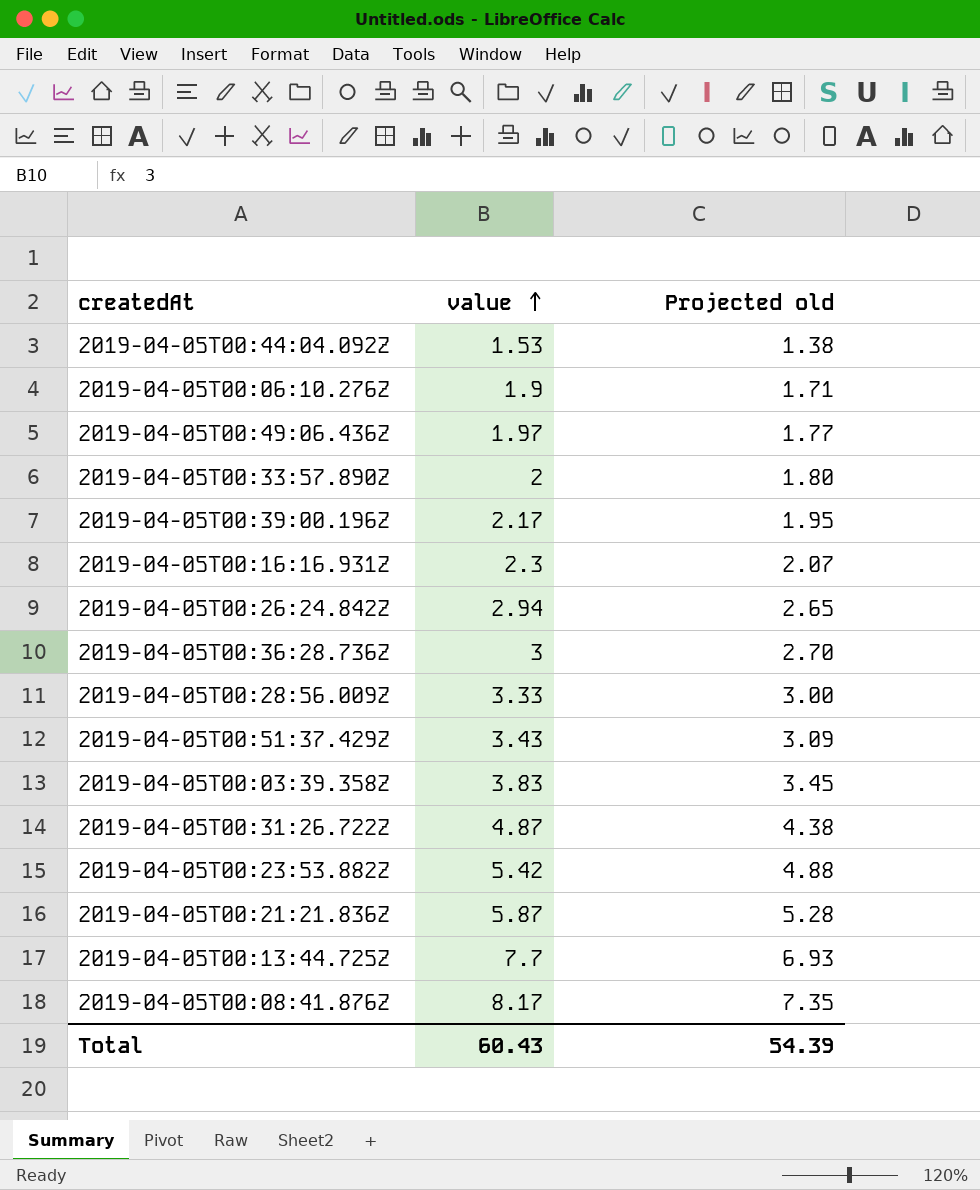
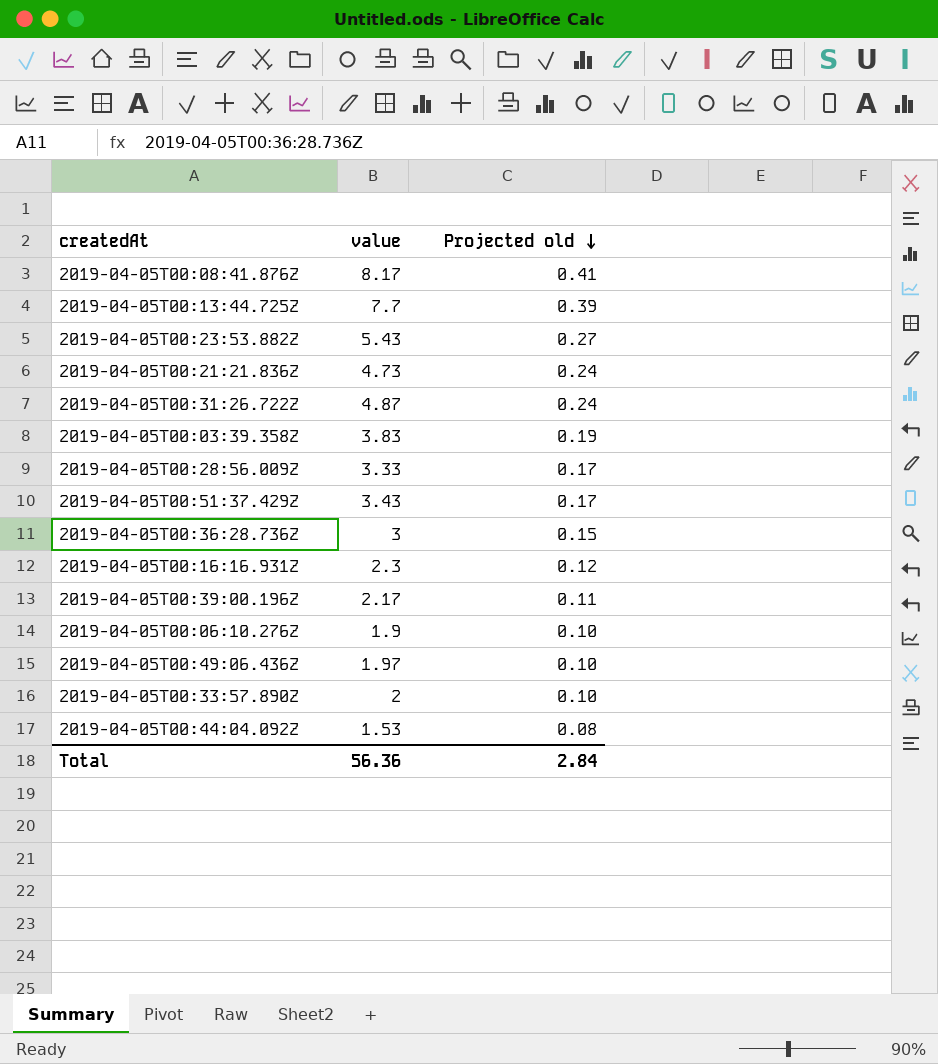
row order: value ascending -> Projected old descending
column Projected old | formula: [value] * 0.9 -> [value] * 0.05
row 2019-04-05T00:26:24.842Z: 2.94 | 2.65 -> none
2019-04-05T00:23:53.882Z | value: 5.42 -> 5.43
2019-04-05T00:21:21.836Z | value: 5.87 -> 4.73
Total | value: 60.43 -> 56.36
Total | Projected old: 54.39 -> 2.84

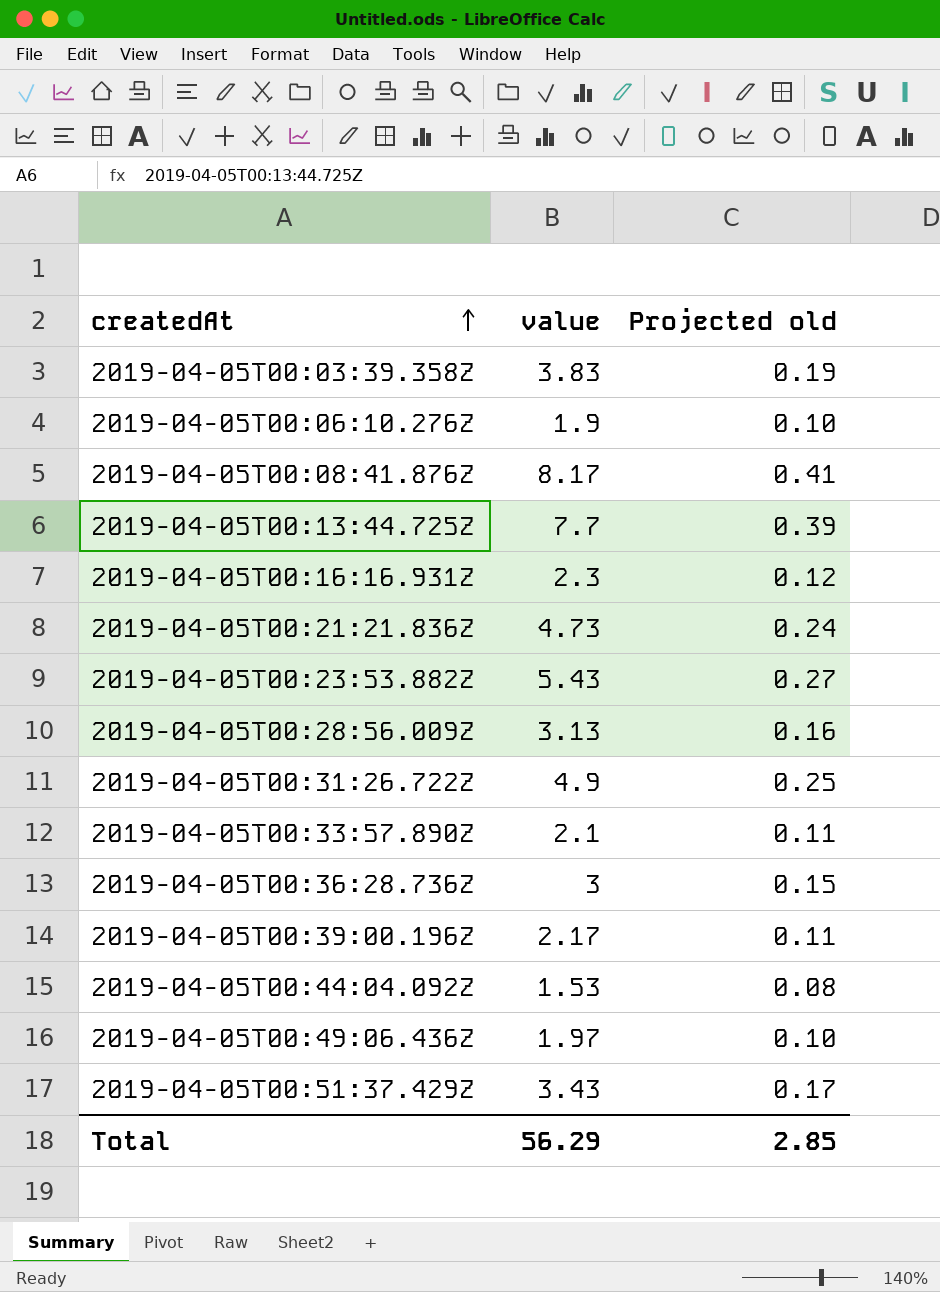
row order: Projected old descending -> createdAt ascending
2019-04-05T00:28:56.009Z | value: 3.33 -> 3.13
2019-04-05T00:28:56.009Z | Projected old: 0.17 -> 0.16
2019-04-05T00:31:26.722Z | value: 4.87 -> 4.9
2019-04-05T00:31:26.722Z | Projected old: 0.24 -> 0.25
2019-04-05T00:33:57.890Z | value: 2 -> 2.1
2019-04-05T00:33:57.890Z | Projected old: 0.10 -> 0.11
Total | value: 56.36 -> 56.29
Total | Projected old: 2.84 -> 2.85

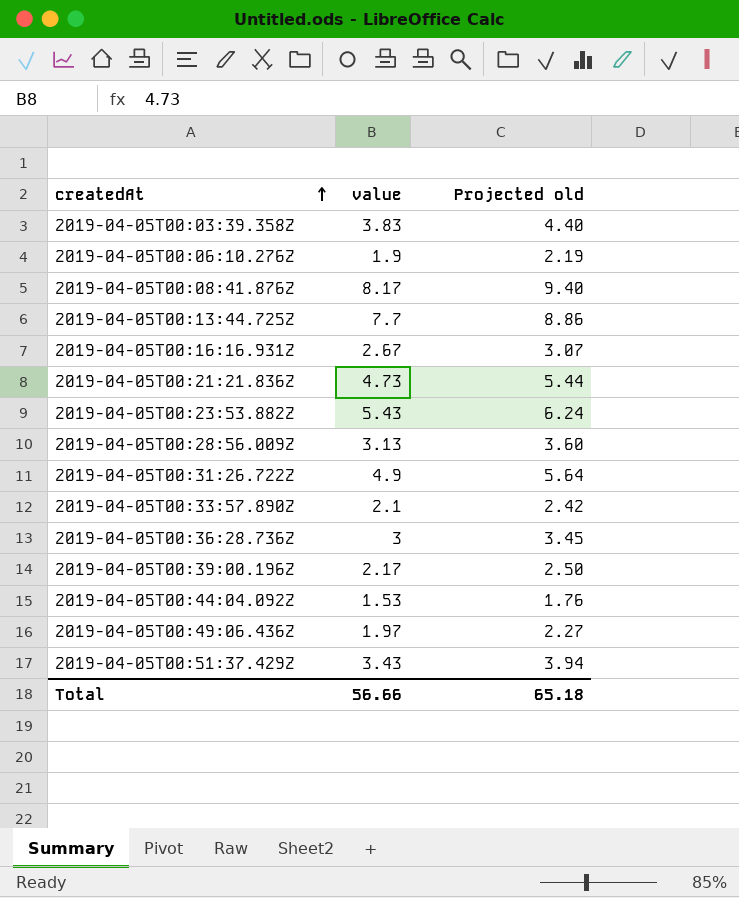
column Projected old | formula: [value] * 0.05 -> [value] * 1.15
2019-04-05T00:16:16.931Z | value: 2.3 -> 2.67
Total | value: 56.29 -> 56.66
Total | Projected old: 2.85 -> 65.18

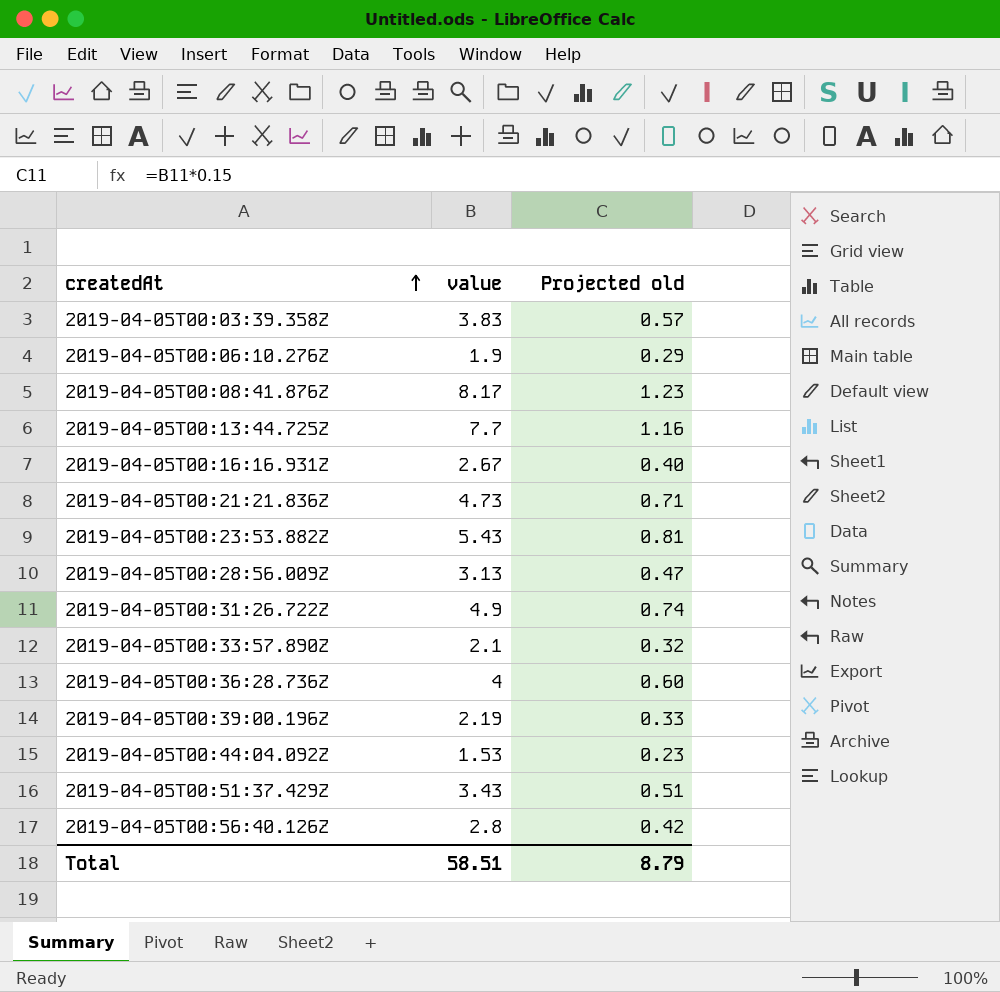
column Projected old | formula: [value] * 1.15 -> [value] * 0.15
row 2019-04-05T00:49:06.436Z: 1.97 | 2.27 -> none
2019-04-05T00:36:28.736Z | value: 3 -> 4
2019-04-05T00:39:00.196Z | value: 2.17 -> 2.19
row 2019-04-05T00:56:40.126Z: none -> 2.8 | 0.42
Total | value: 56.66 -> 58.51
Total | Projected old: 65.18 -> 8.79

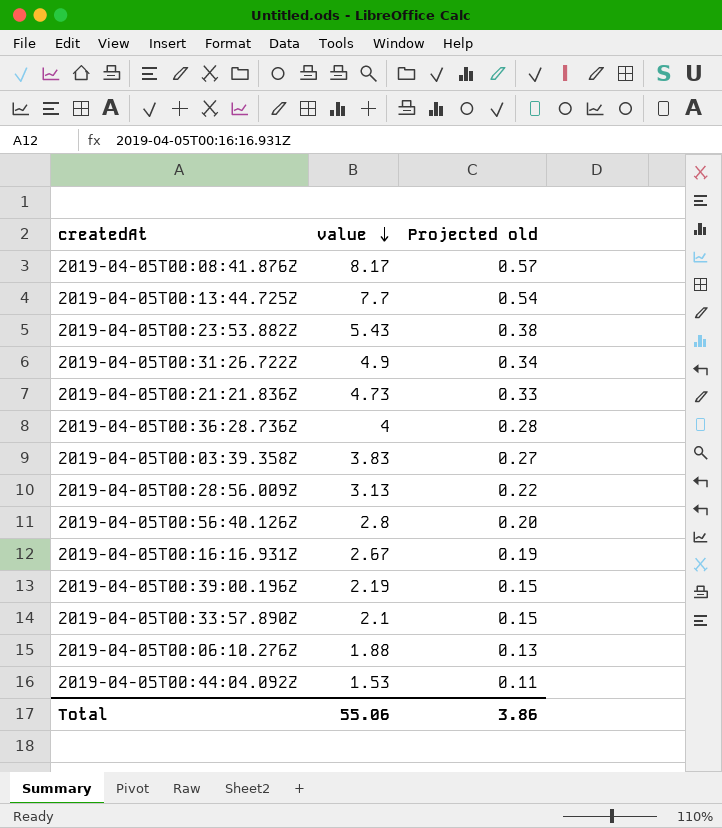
row order: createdAt ascending -> value descending
column Projected old | formula: [value] * 0.15 -> [value] * 0.07
row 2019-04-05T00:51:37.429Z: 3.43 | 0.51 -> none
2019-04-05T00:06:10.276Z | value: 1.9 -> 1.88
Total | value: 58.51 -> 55.06
Total | Projected old: 8.79 -> 3.86

